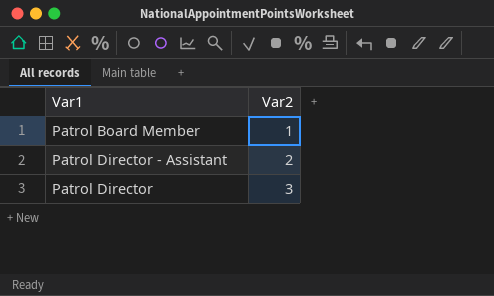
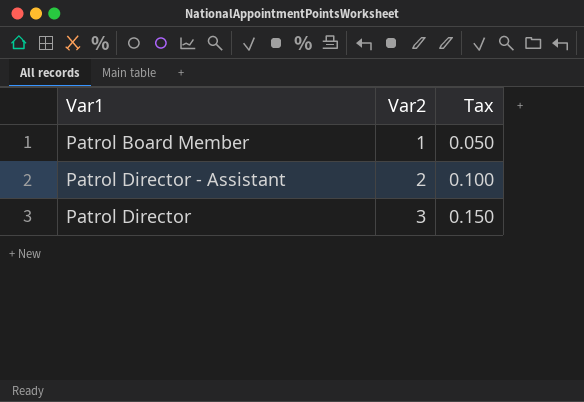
column Tax | formula: none -> [Var2] * 0.05

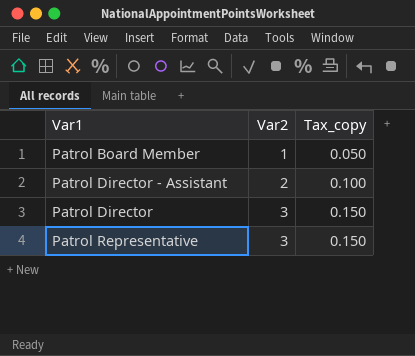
column name: Tax -> Tax_copy
row Patrol Representative: none -> 3 | 0.150

